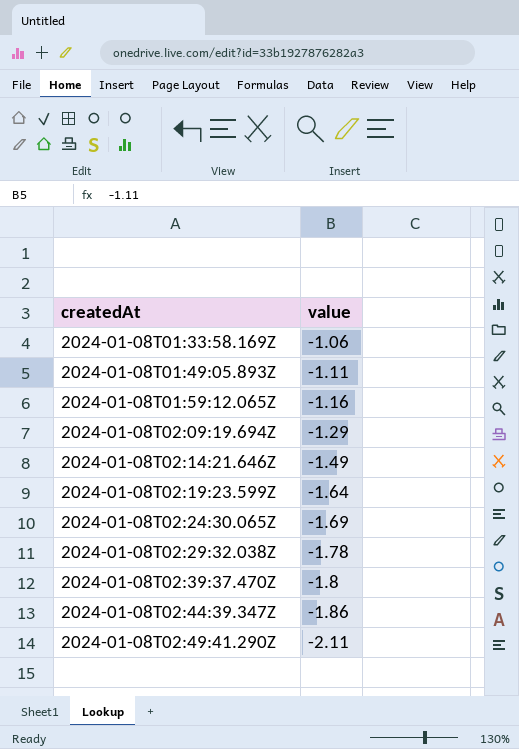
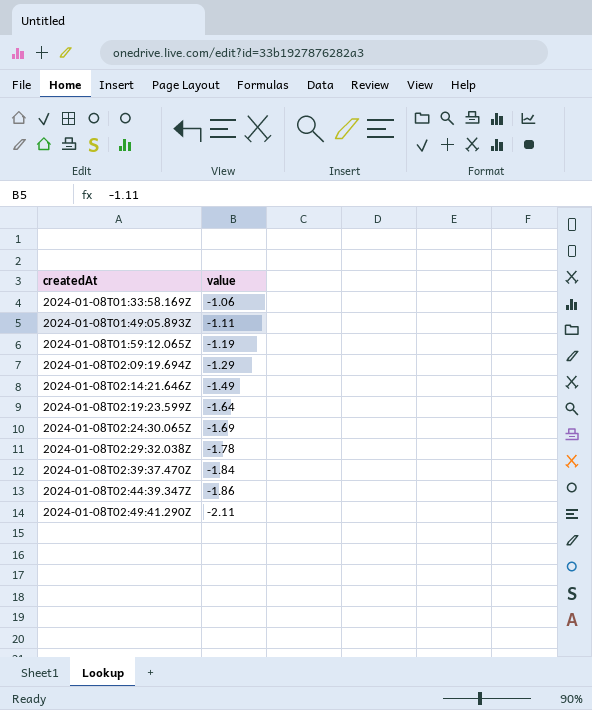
2024-01-08T01:59:12.065Z | value: -1.16 -> -1.19
2024-01-08T02:39:37.470Z | value: -1.8 -> -1.84

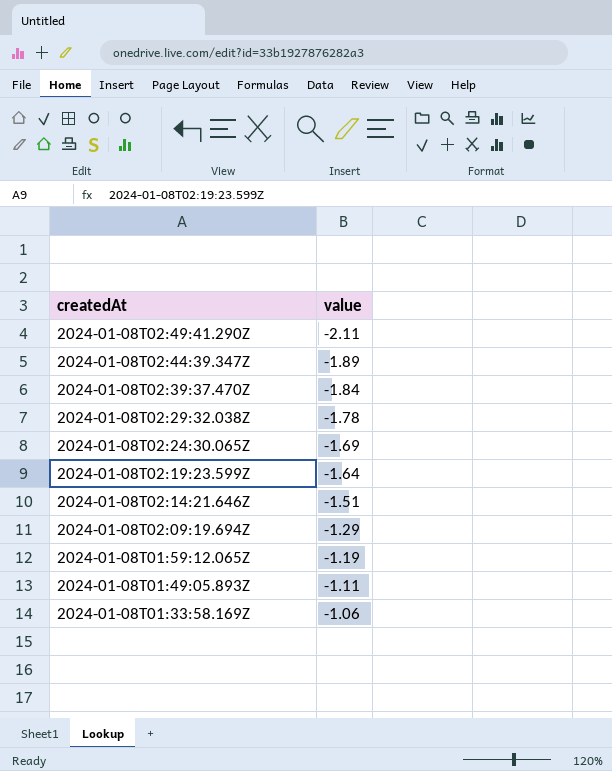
row order: createdAt ascending -> createdAt descending
2024-01-08T02:44:39.347Z | value: -1.86 -> -1.89
2024-01-08T02:14:21.646Z | value: -1.49 -> -1.51

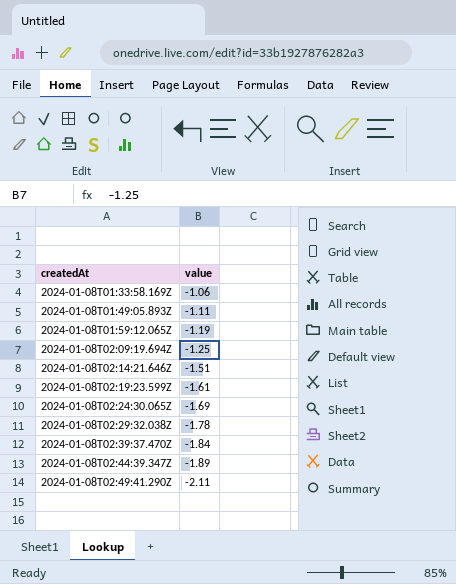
row order: createdAt descending -> createdAt ascending
2024-01-08T02:09:19.694Z | value: -1.29 -> -1.25
2024-01-08T02:19:23.599Z | value: -1.64 -> -1.61

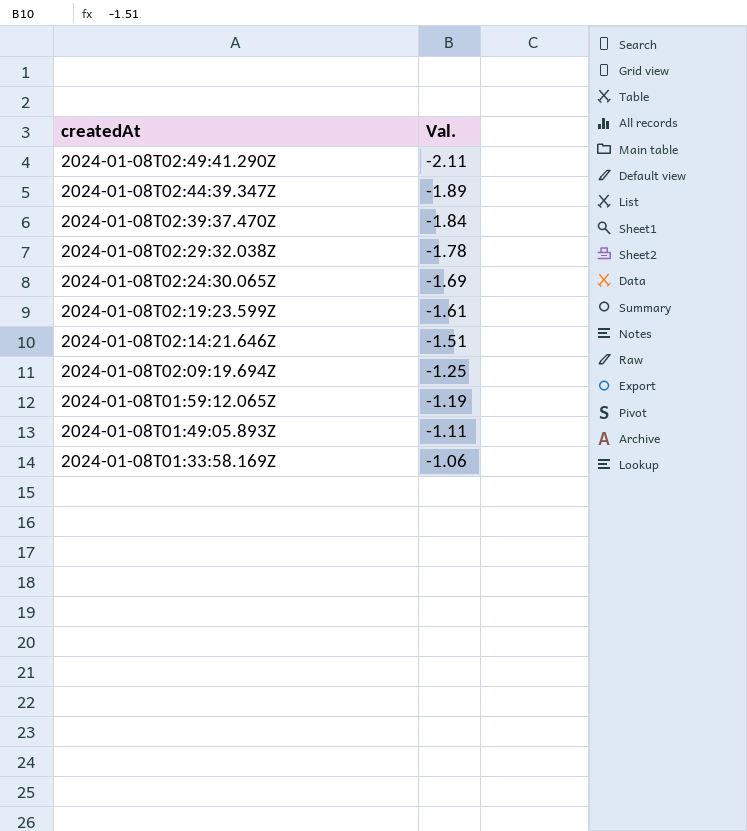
row order: createdAt ascending -> createdAt descending
column name: value -> Val.

